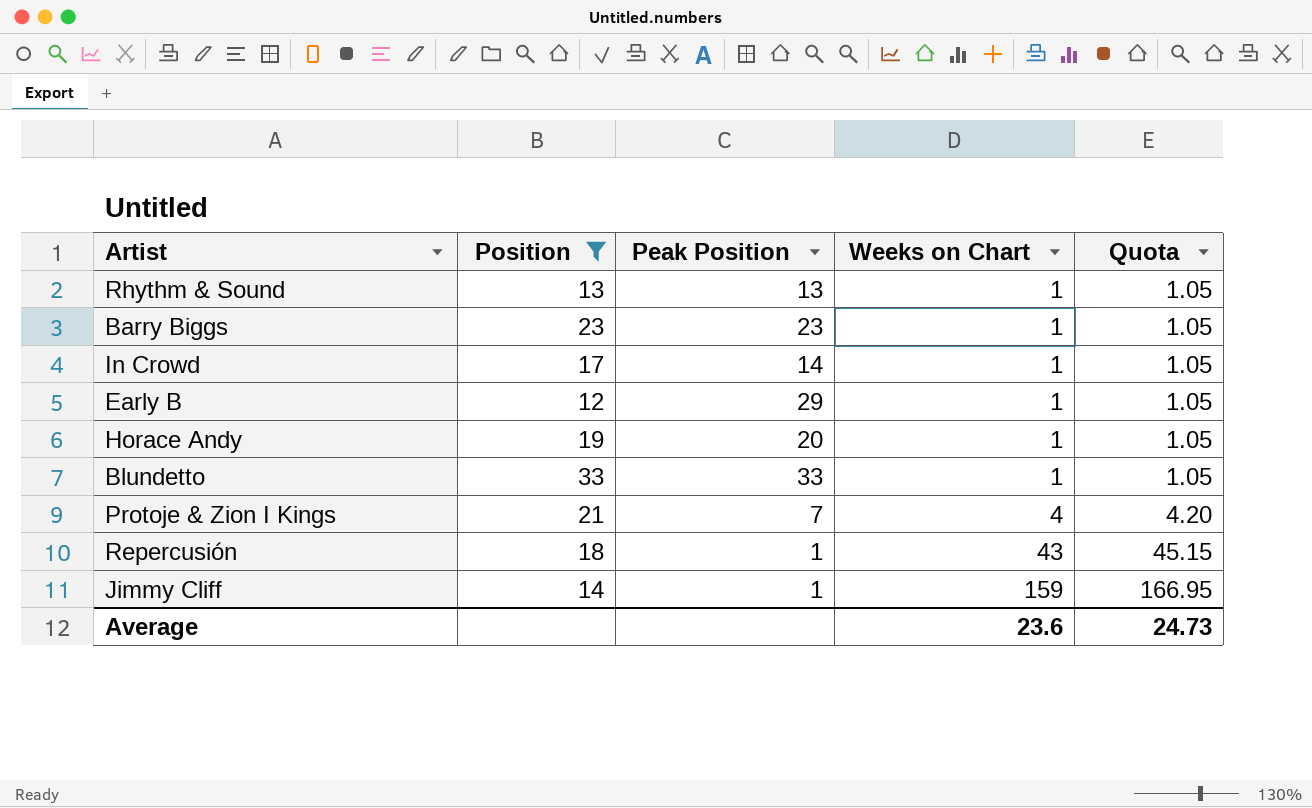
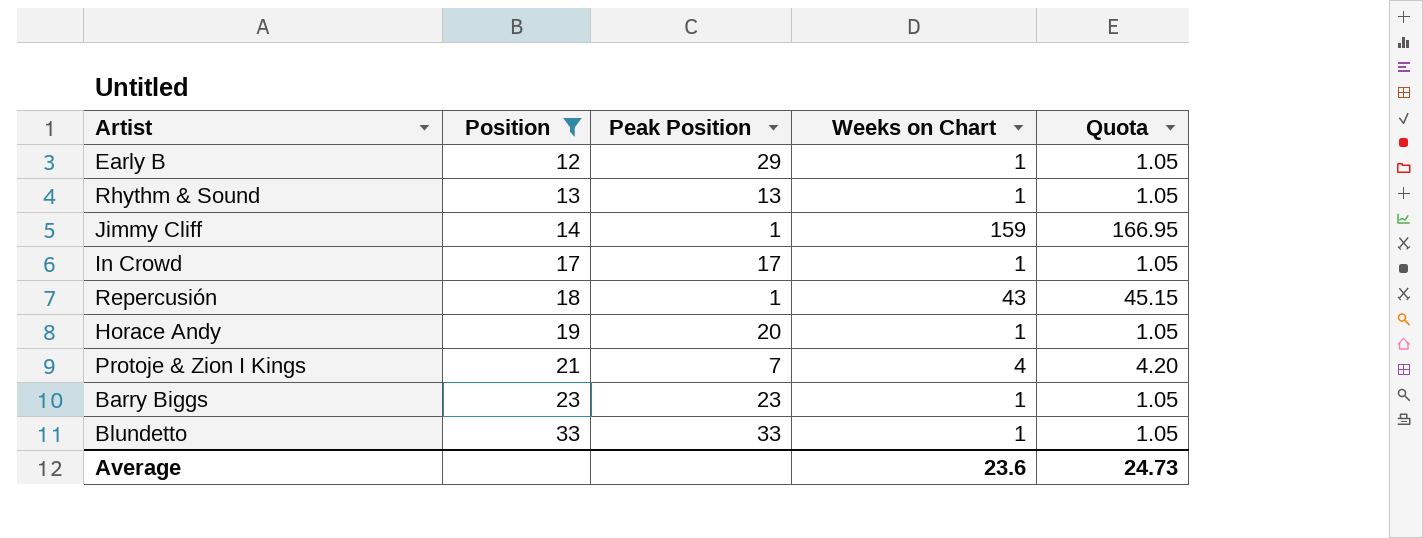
row order: Weeks on Chart ascending -> Position ascending
In Crowd | Peak Position: 14 -> 17

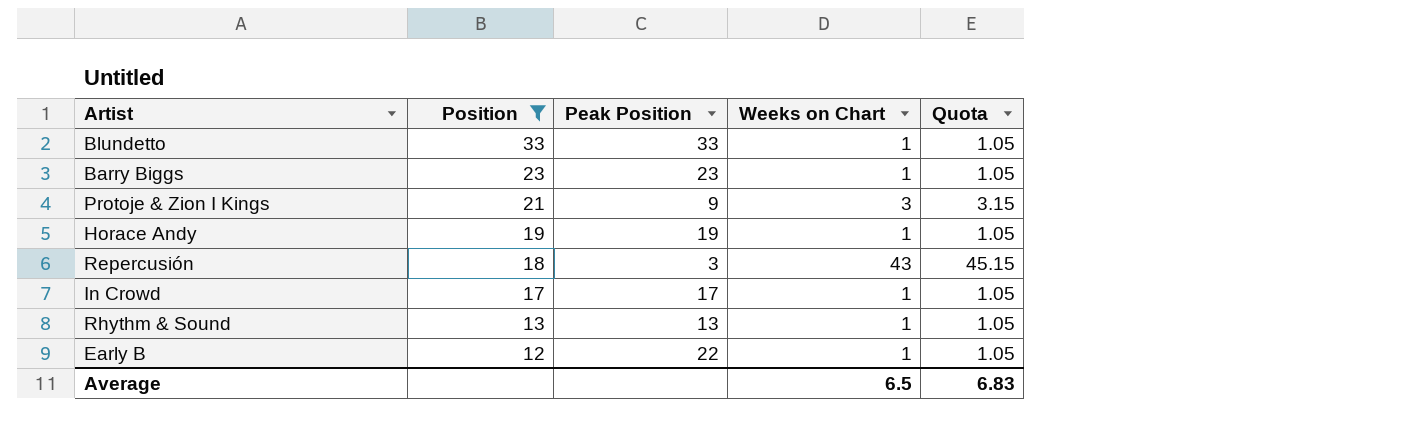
row order: Position ascending -> Position descending
row Jimmy Cliff: 14 | 1 | 159 | 166.95 -> none
Protoje & Zion I Kings | Peak Position: 7 -> 9
Protoje & Zion I Kings | Weeks on Chart: 4 -> 3
Protoje & Zion I Kings | Quota: 4.20 -> 3.15
Horace Andy | Peak Position: 20 -> 19
Repercusión | Peak Position: 1 -> 3
Early B | Peak Position: 29 -> 22
Average | Weeks on Chart: 23.6 -> 6.5
Average | Quota: 24.73 -> 6.83

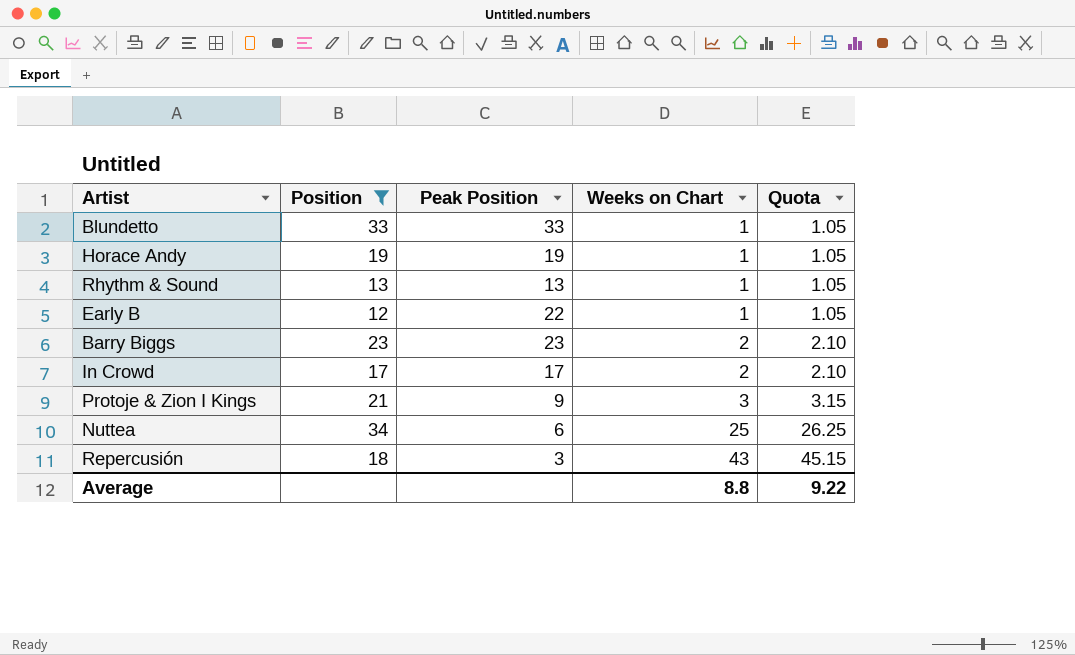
row order: Position descending -> Weeks on Chart ascending
Barry Biggs | Weeks on Chart: 1 -> 2
Barry Biggs | Quota: 1.05 -> 2.10
In Crowd | Weeks on Chart: 1 -> 2
In Crowd | Quota: 1.05 -> 2.10
row Nuttea: none -> 34 | 6 | 25 | 26.25
Average | Weeks on Chart: 6.5 -> 8.8
Average | Quota: 6.83 -> 9.22

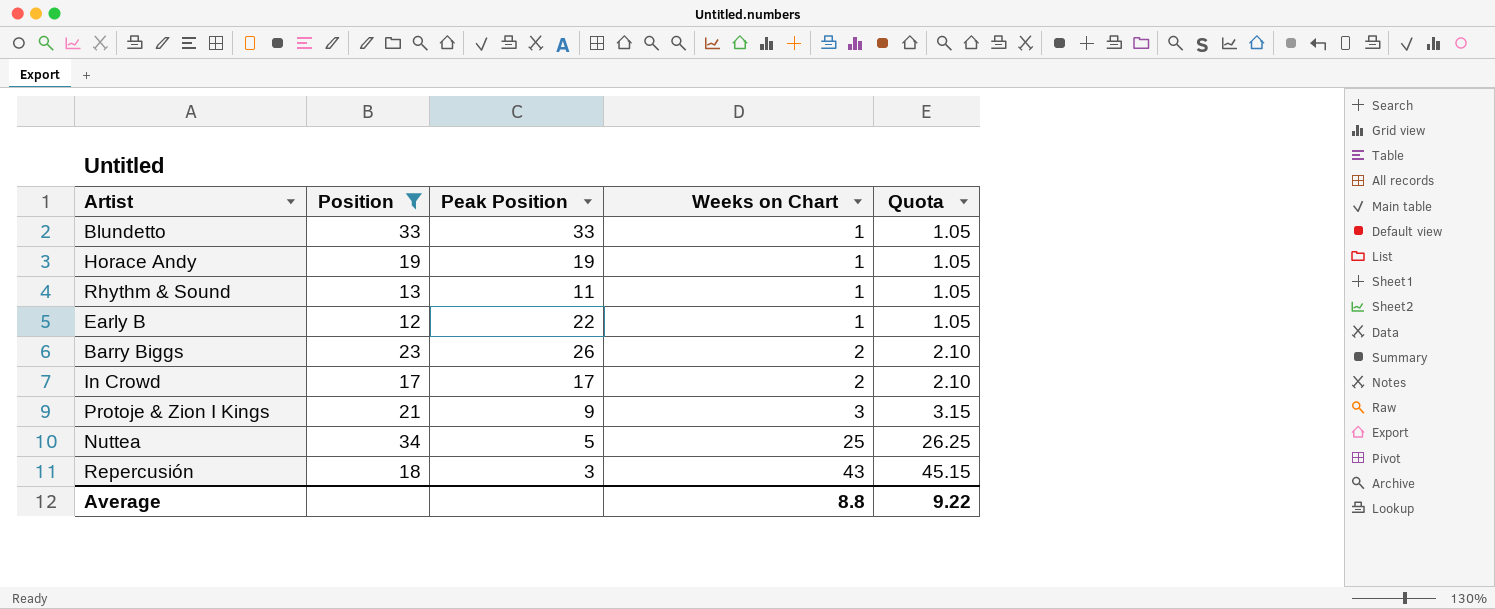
Rhythm & Sound | Peak Position: 13 -> 11
Barry Biggs | Peak Position: 23 -> 26
Nuttea | Peak Position: 6 -> 5

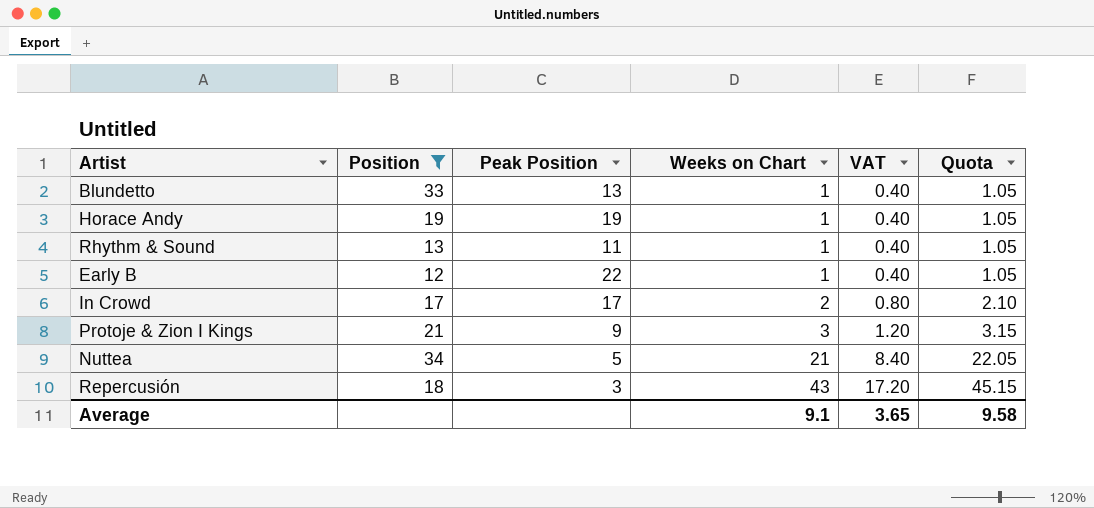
column VAT | formula: none -> [Weeks on Chart] * 0.4
row Barry Biggs: 23 | 26 | 2 | 2.10 -> none
Blundetto | Peak Position: 33 -> 13
Nuttea | Weeks on Chart: 25 -> 21
Nuttea | Quota: 26.25 -> 22.05
Average | Weeks on Chart: 8.8 -> 9.1
Average | Quota: 9.22 -> 9.58

